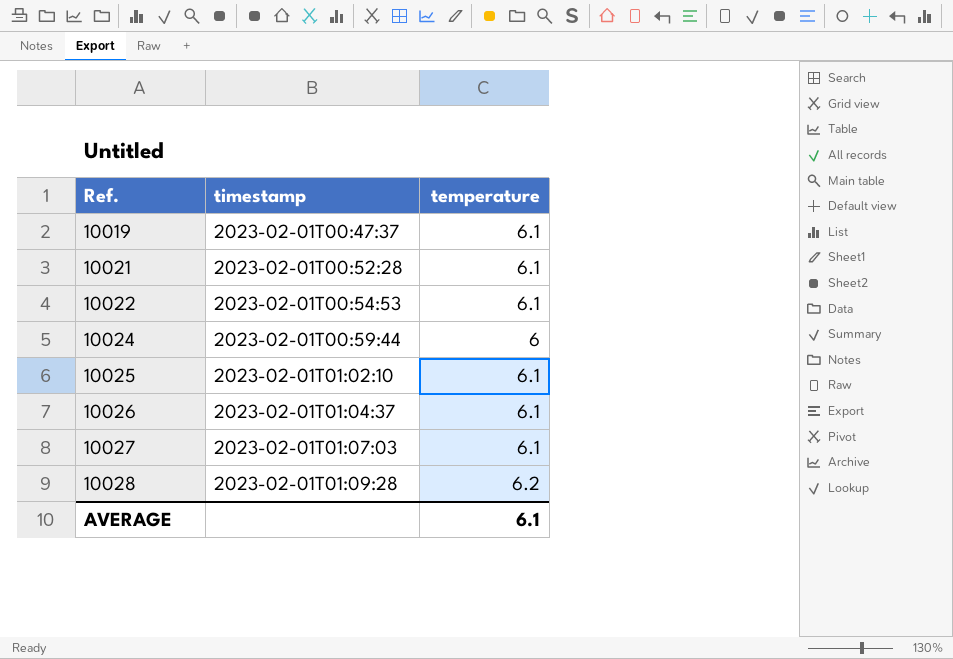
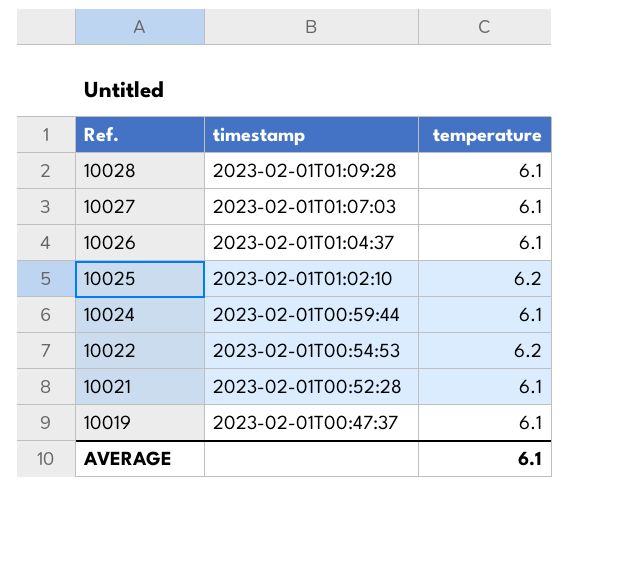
row order: Ref. ascending -> Ref. descending
10028 | temperature: 6.2 -> 6.1
10025 | temperature: 6.1 -> 6.2
10024 | temperature: 6 -> 6.1
10022 | temperature: 6.1 -> 6.2

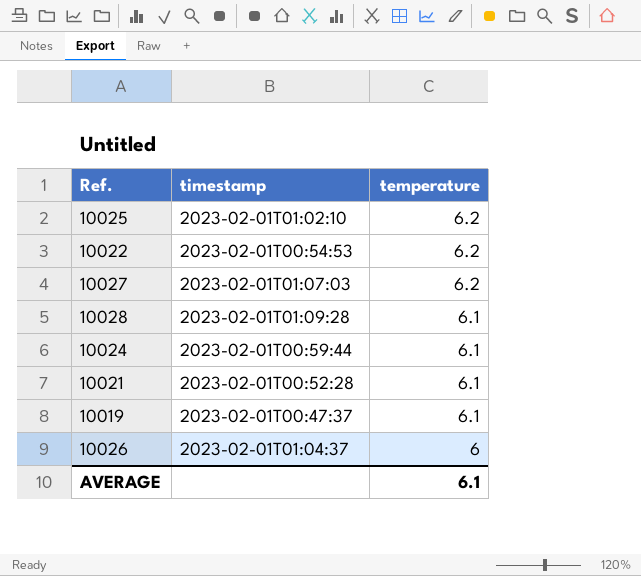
row order: Ref. descending -> temperature descending
10027 | temperature: 6.1 -> 6.2
10026 | temperature: 6.1 -> 6

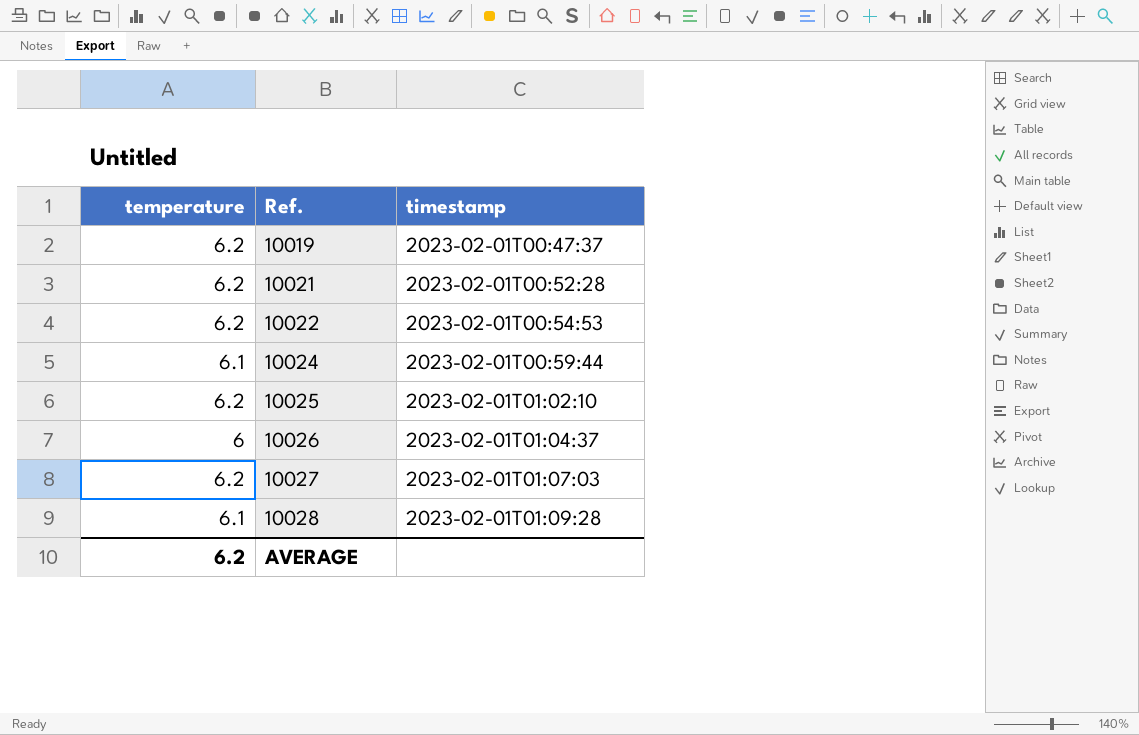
row order: temperature descending -> Ref. ascending
column temperature | position: 3 -> 1
10019 | temperature: 6.1 -> 6.2
10021 | temperature: 6.1 -> 6.2
AVERAGE | temperature: 6.1 -> 6.2

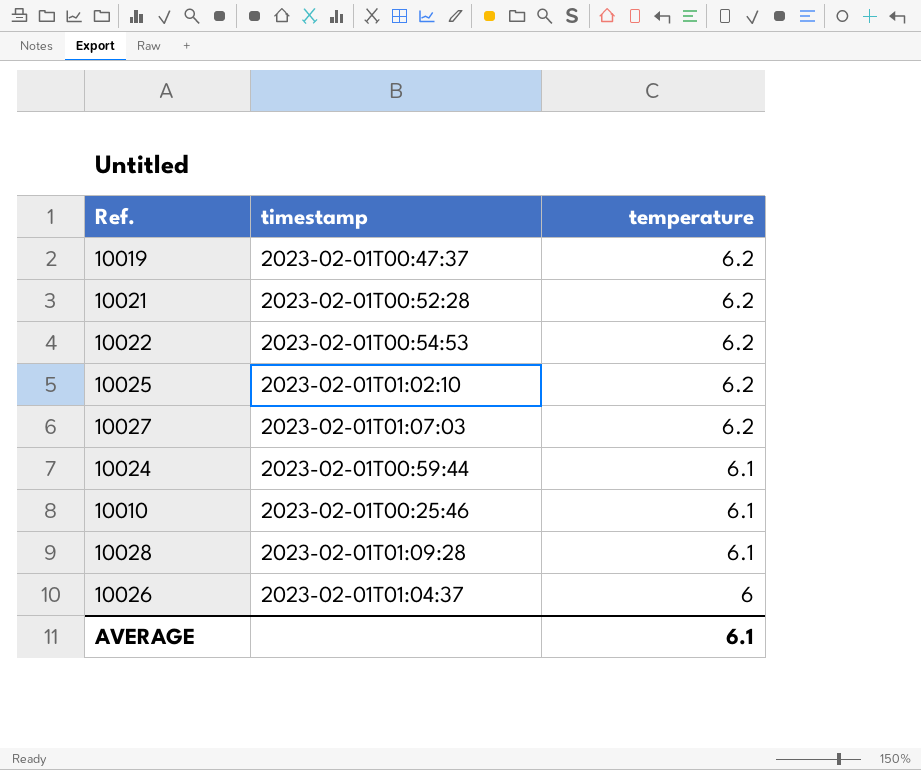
row order: Ref. ascending -> temperature descending
column temperature | position: 1 -> 3
row 10010: none -> 2023-02-01T00:25:46 | 6.1
AVERAGE | temperature: 6.2 -> 6.1

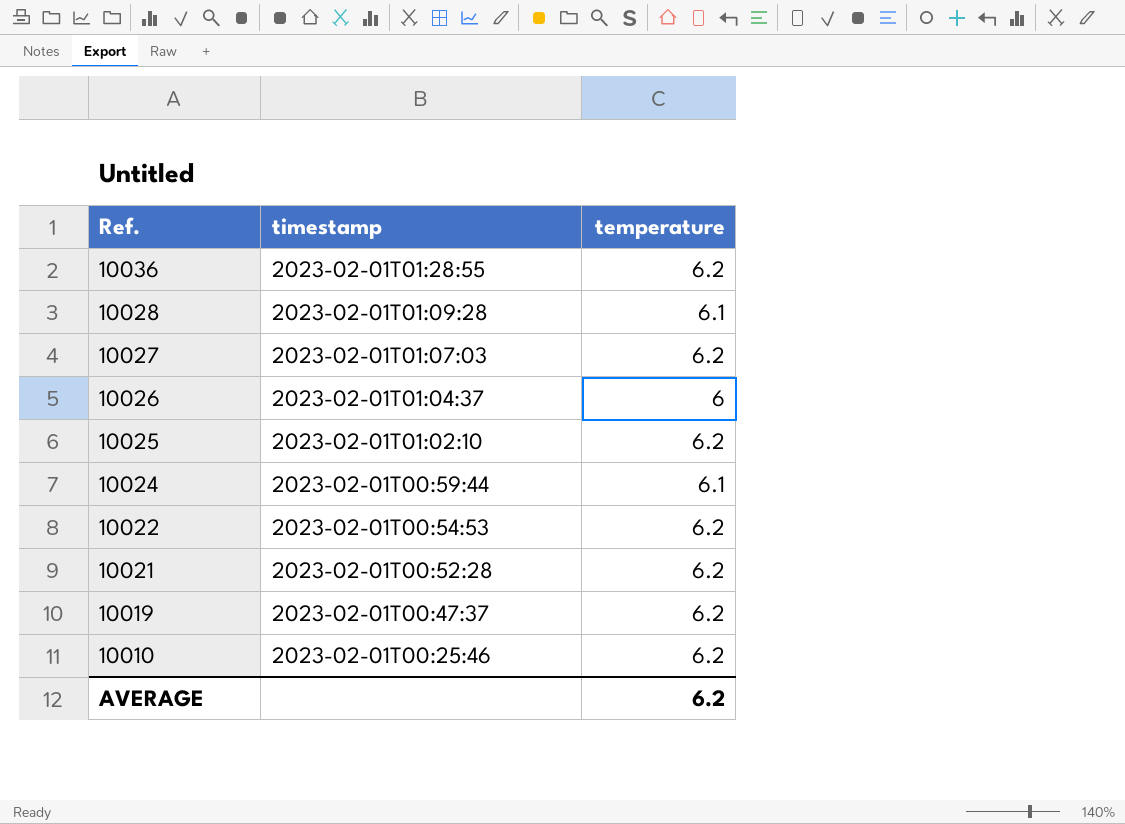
row order: temperature descending -> Ref. descending
row 10036: none -> 2023-02-01T01:28:55 | 6.2
10010 | temperature: 6.1 -> 6.2
AVERAGE | temperature: 6.1 -> 6.2

